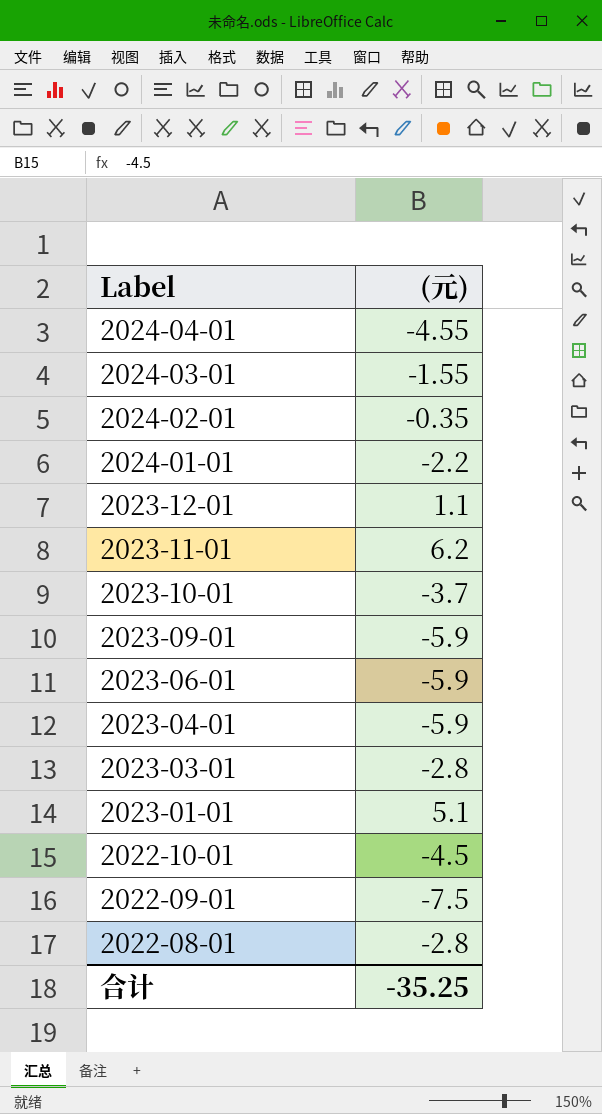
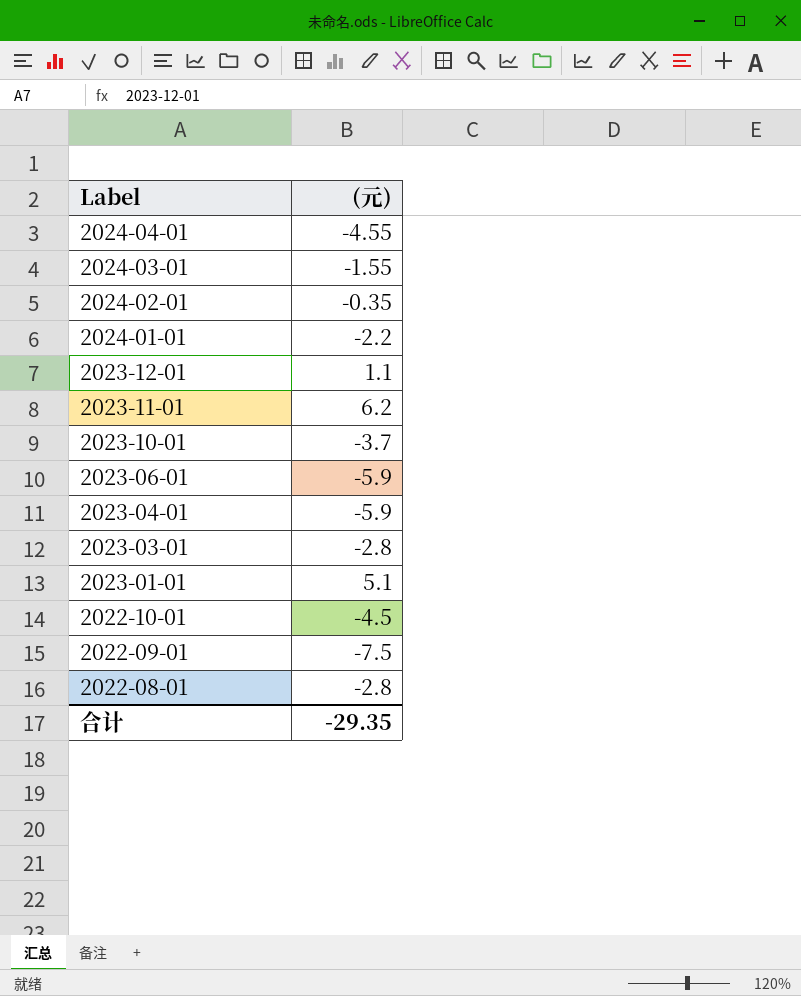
row 2023-09-01: -5.9 -> none
合计 | (元): -35.25 -> -29.35

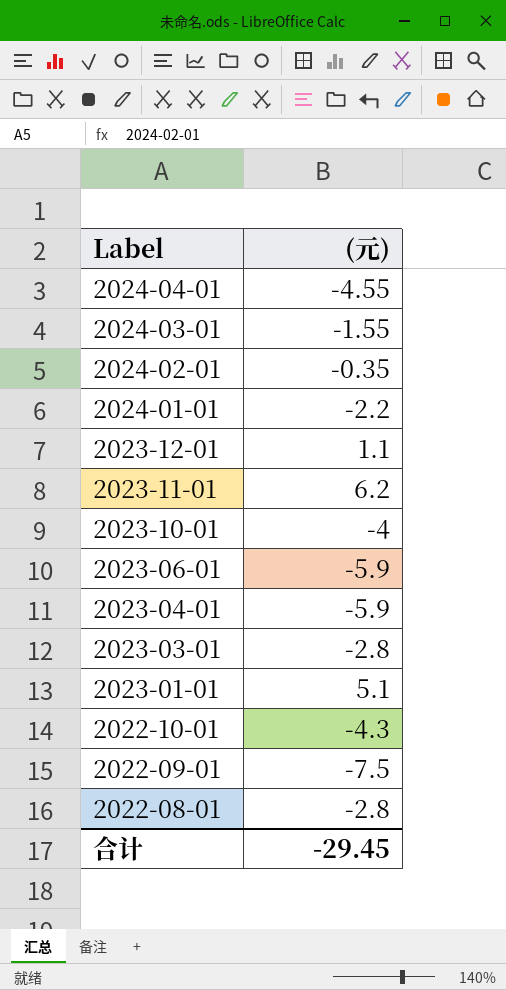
2023-10-01 | (元): -3.7 -> -4
2022-10-01 | (元): -4.5 -> -4.3
合计 | (元): -29.35 -> -29.45

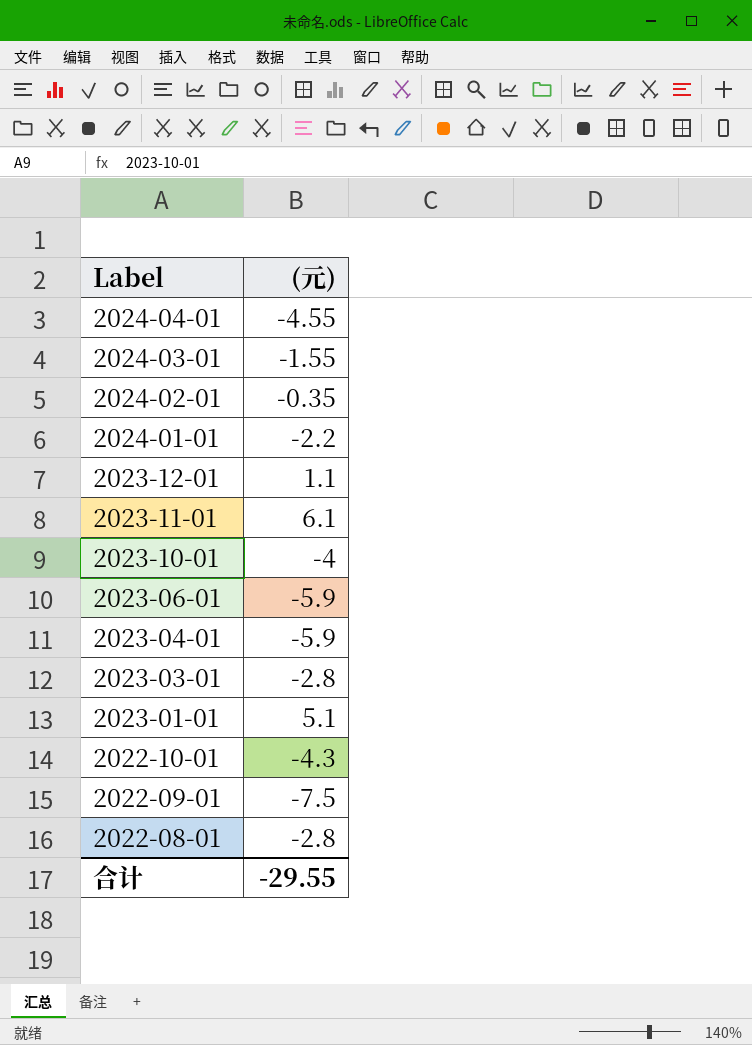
2023-11-01 | (元): 6.2 -> 6.1
合计 | (元): -29.45 -> -29.55

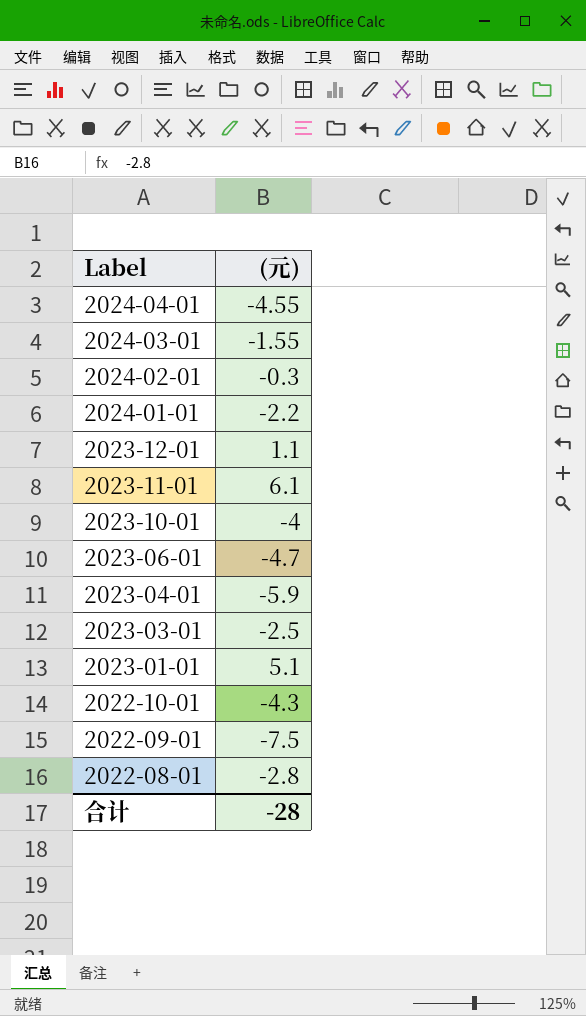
2024-02-01 | (元): -0.35 -> -0.3
2023-06-01 | (元): -5.9 -> -4.7
2023-03-01 | (元): -2.8 -> -2.5
合计 | (元): -29.55 -> -28

